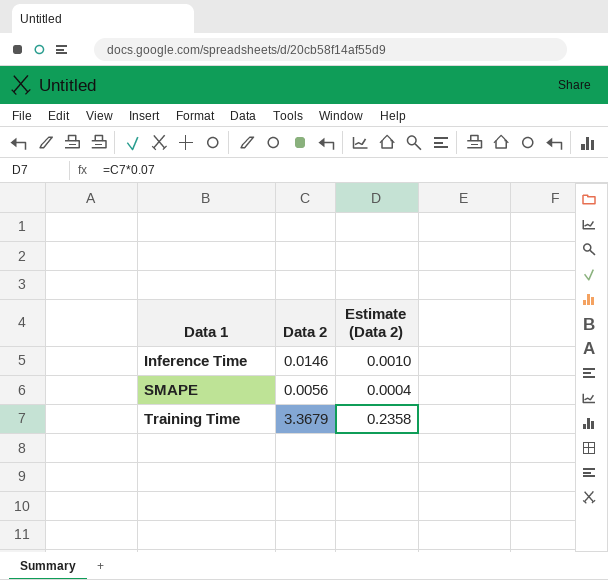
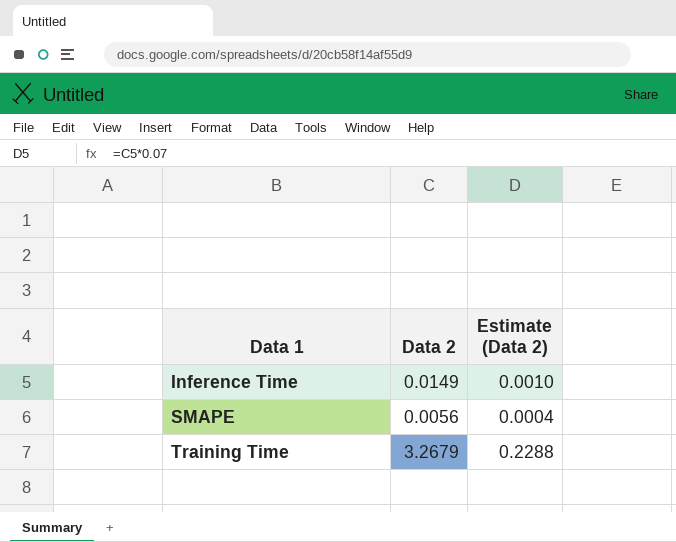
Inference Time | Data 2: 0.0146 -> 0.0149
Training Time | Data 2: 3.3679 -> 3.2679
Training Time | Estimate (Data 2): 0.2358 -> 0.2288

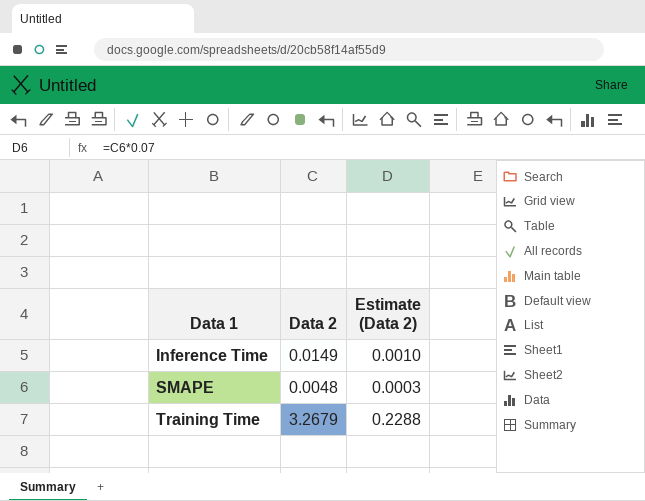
SMAPE | Data 2: 0.0056 -> 0.0048
SMAPE | Estimate (Data 2): 0.0004 -> 0.0003

